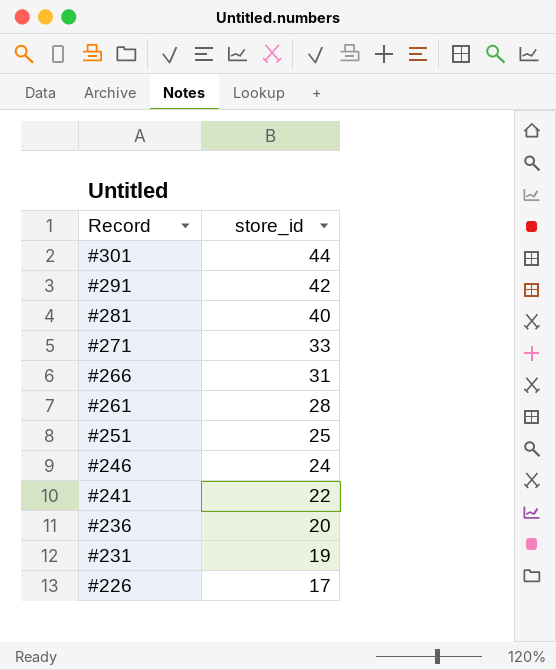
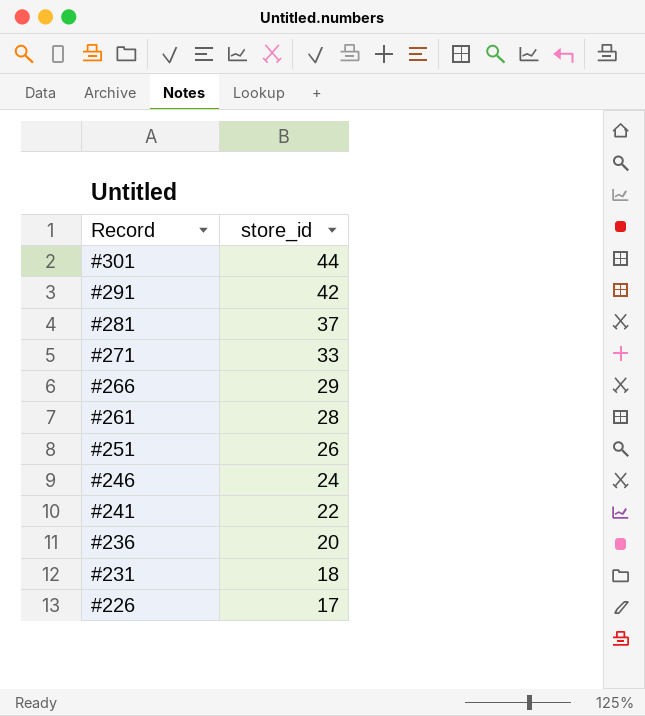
#281 | store_id: 40 -> 37
#266 | store_id: 31 -> 29
#251 | store_id: 25 -> 26
#231 | store_id: 19 -> 18

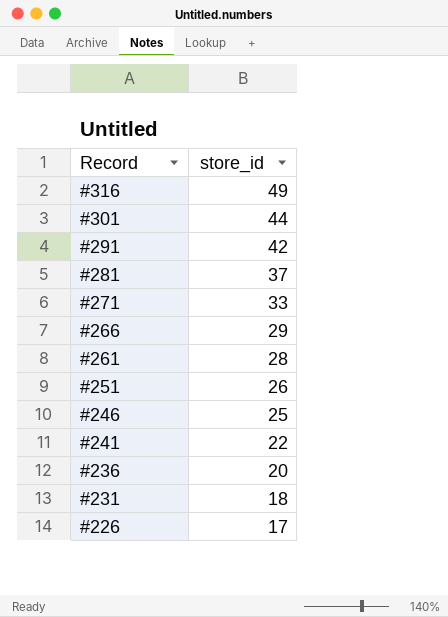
row #316: none -> 49
#246 | store_id: 24 -> 25

